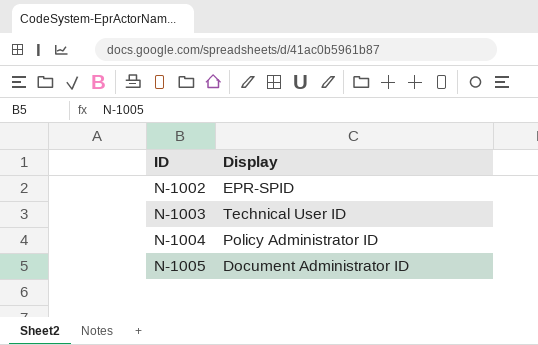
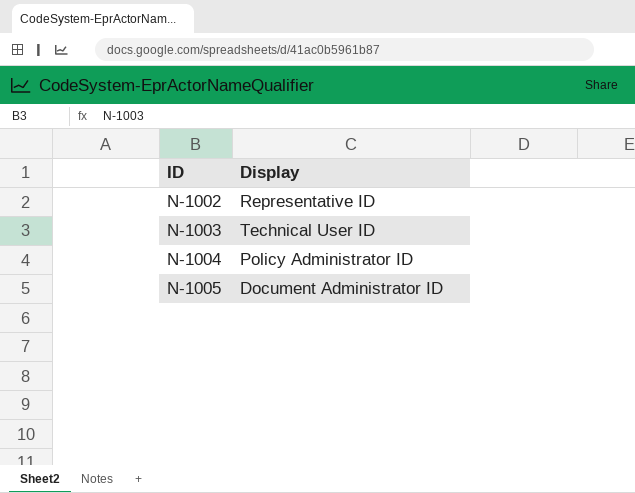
N-1002 | Display: EPR-SPID -> Representative ID

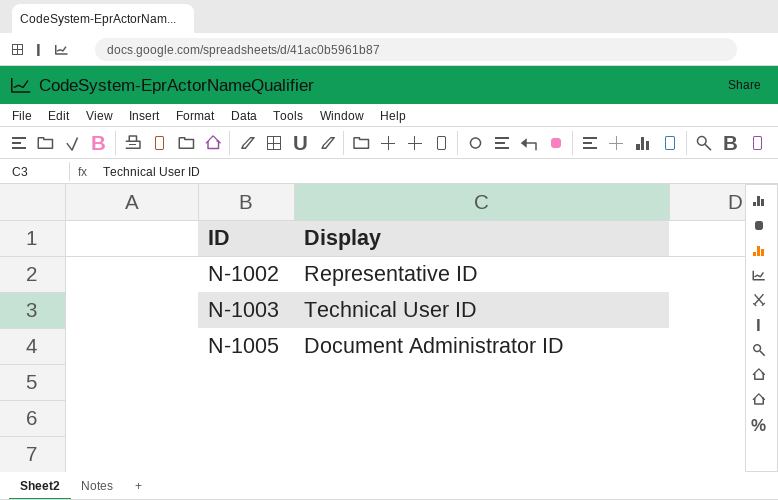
row N-1004: Policy Administrator ID -> none

